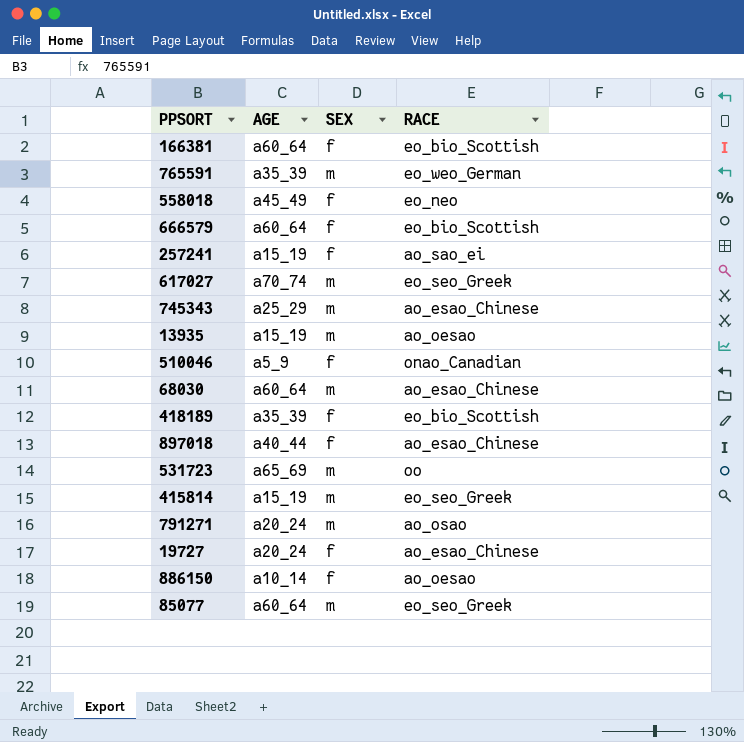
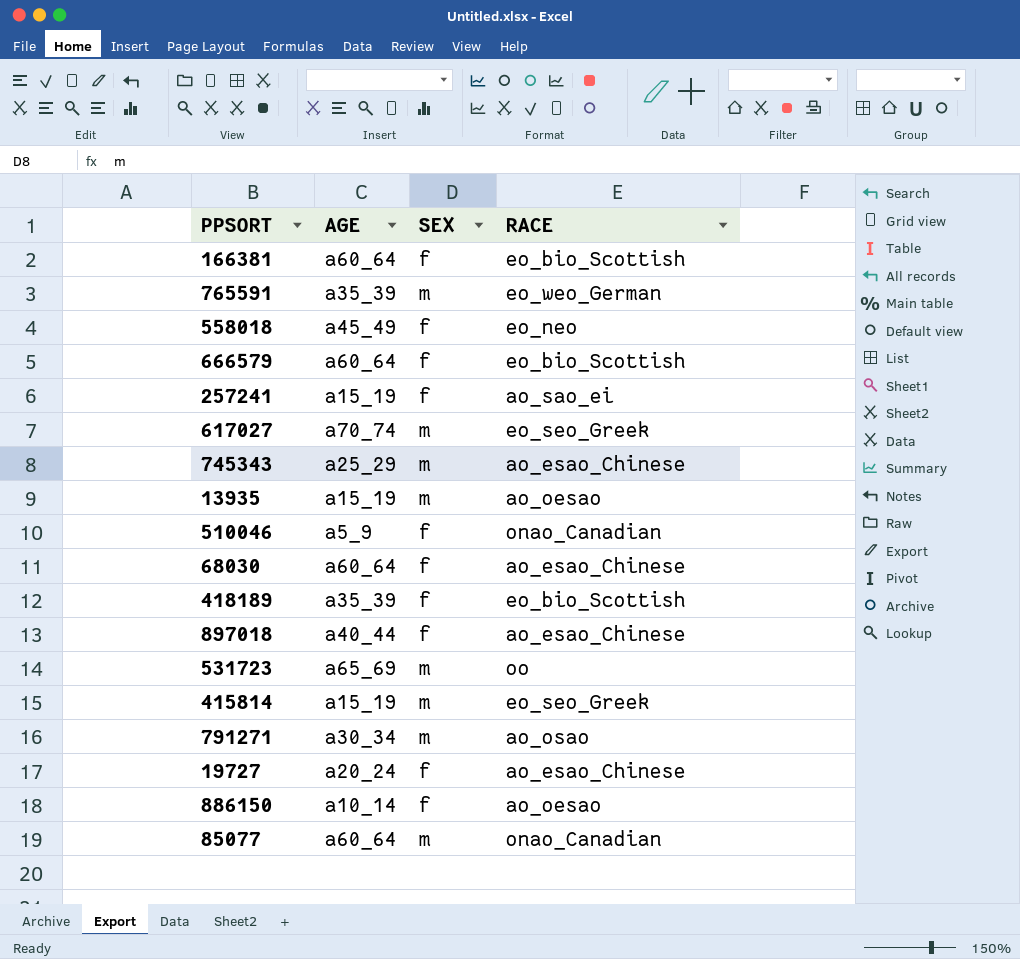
68030 | SEX: m -> f
791271 | AGE: a20_24 -> a30_34
85077 | RACE: eo_seo_Greek -> onao_Canadian

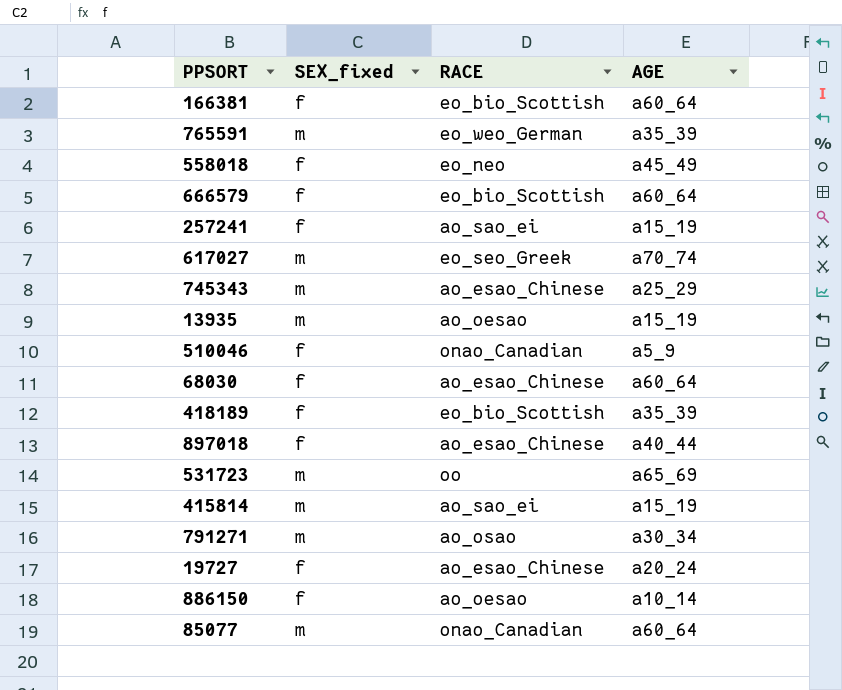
column name: SEX -> SEX_fixed
column AGE | position: 2 -> 4
415814 | RACE: eo_seo_Greek -> ao_sao_ei

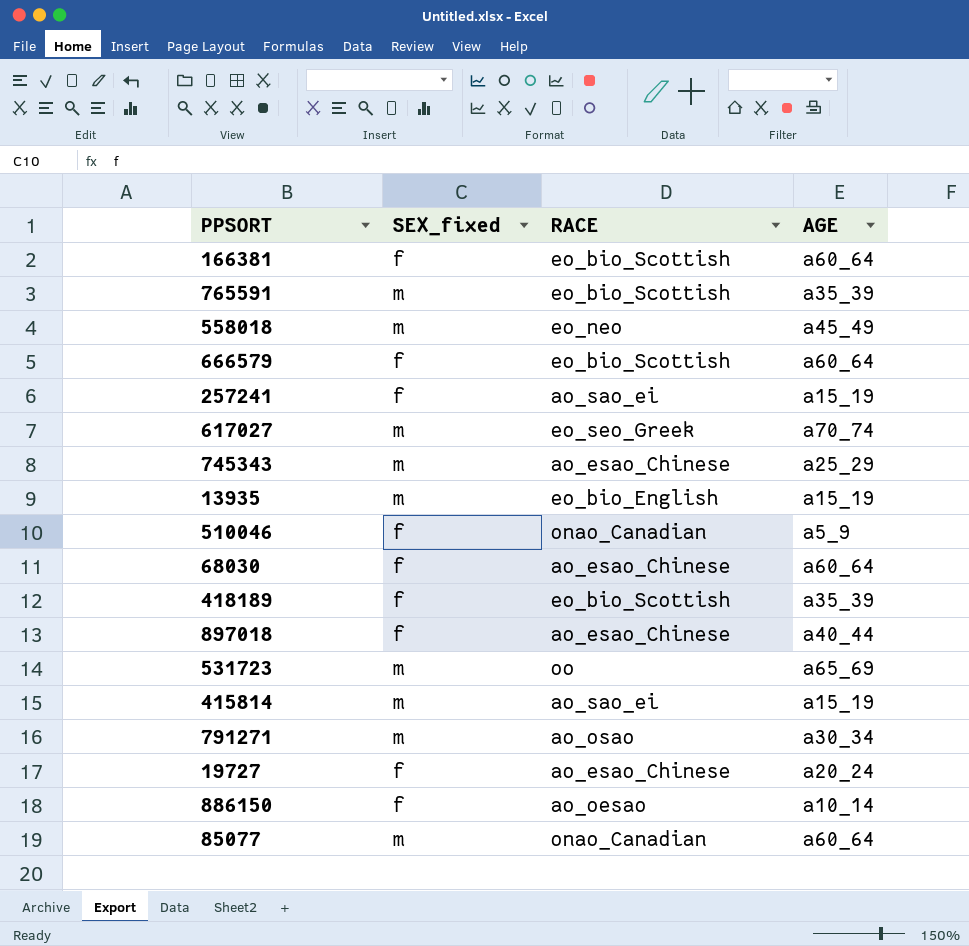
765591 | RACE: eo_weo_German -> eo_bio_Scottish
558018 | SEX_fixed: f -> m
13935 | RACE: ao_oesao -> eo_bio_English

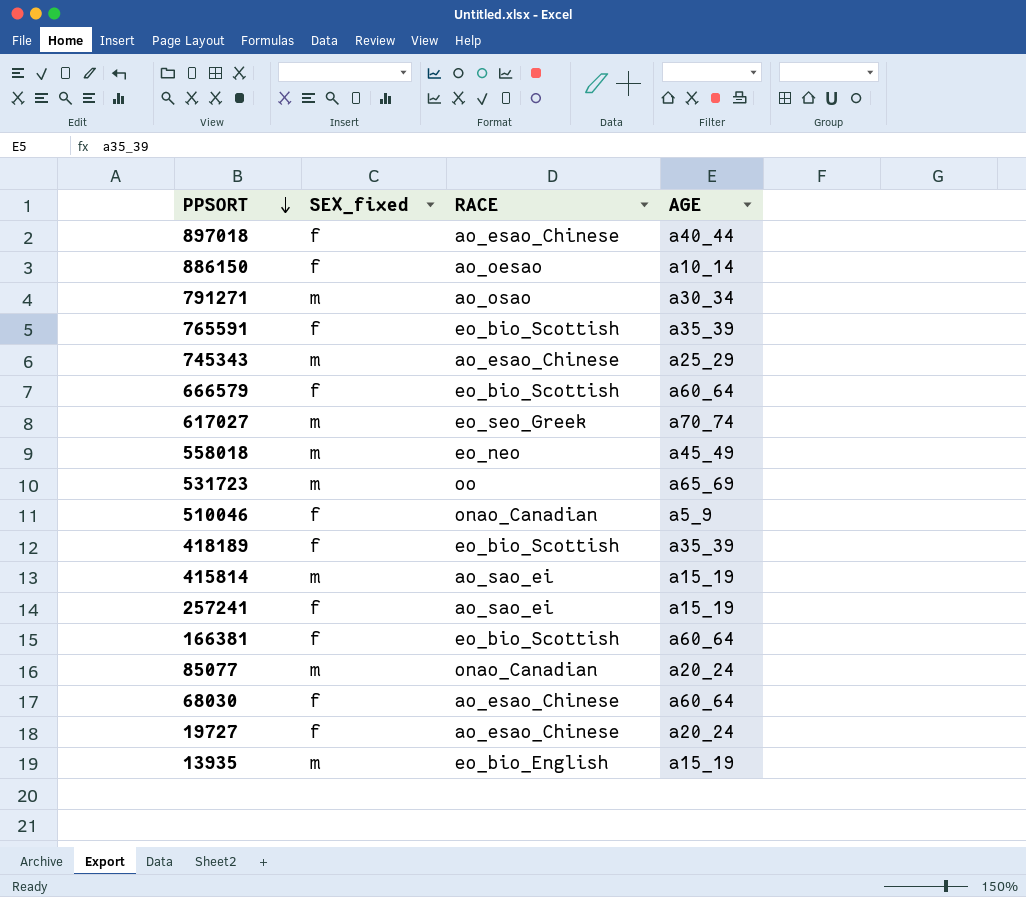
row order: none -> PPSORT descending
765591 | SEX_fixed: m -> f
85077 | AGE: a60_64 -> a20_24

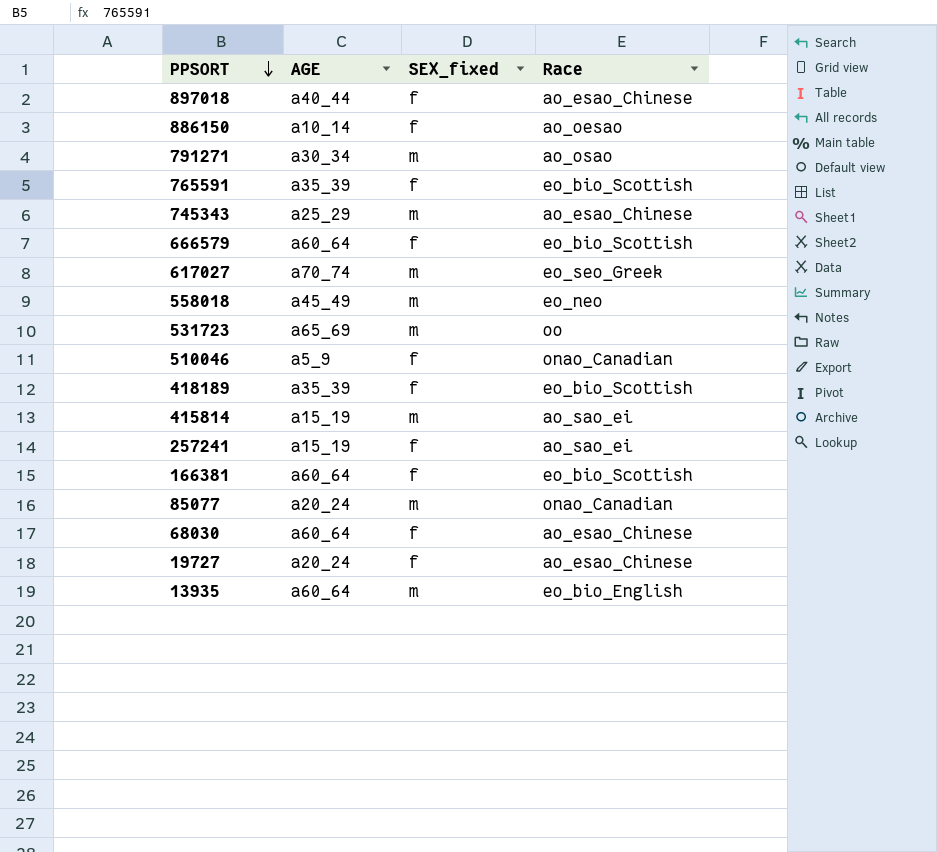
column AGE | position: 4 -> 2
column name: RACE -> Race
13935 | AGE: a15_19 -> a60_64

